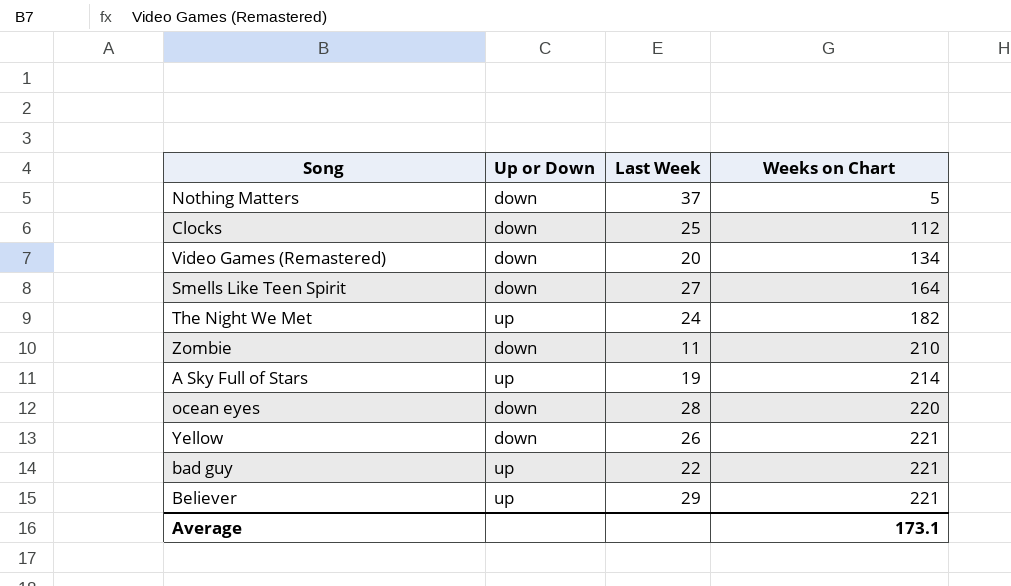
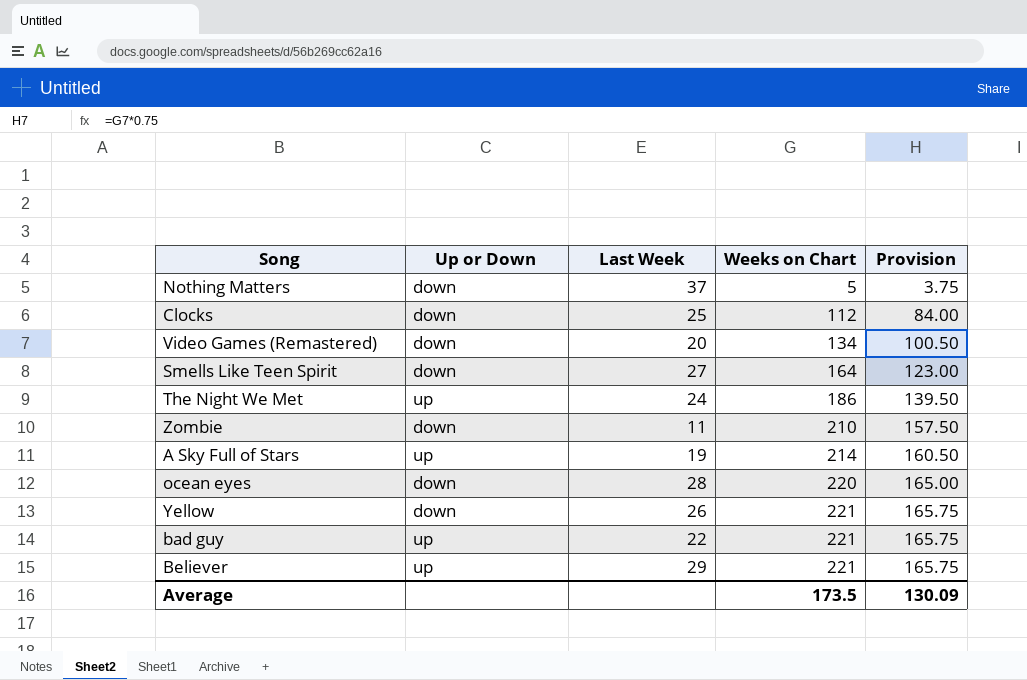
column Provision | formula: none -> [Weeks on Chart] * 0.75
The Night We Met | Weeks on Chart: 182 -> 186
Average | Weeks on Chart: 173.1 -> 173.5

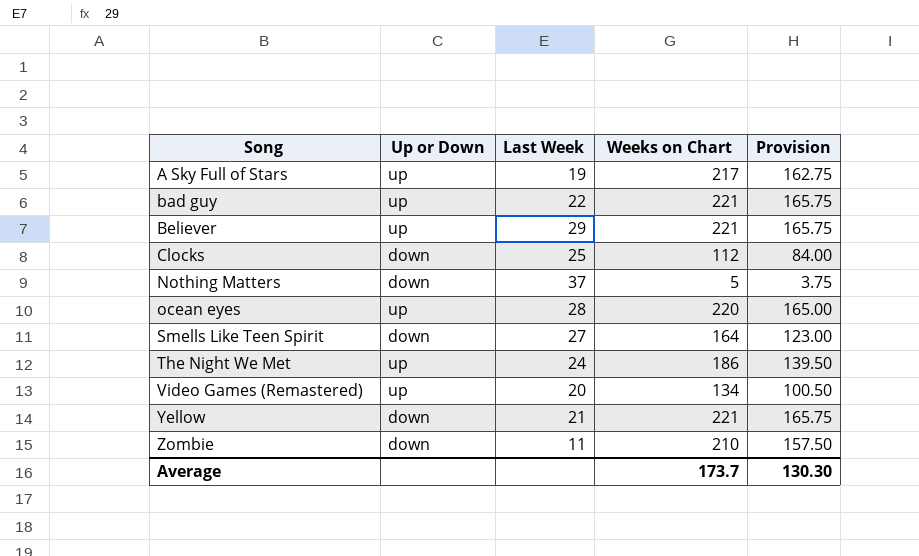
row order: Weeks on Chart ascending -> Song ascending
A Sky Full of Stars | Weeks on Chart: 214 -> 217
A Sky Full of Stars | Provision: 160.50 -> 162.75
ocean eyes | Up or Down: down -> up
Video Games (Remastered) | Up or Down: down -> up
Yellow | Last Week: 26 -> 21
Average | Weeks on Chart: 173.5 -> 173.7
Average | Provision: 130.09 -> 130.30

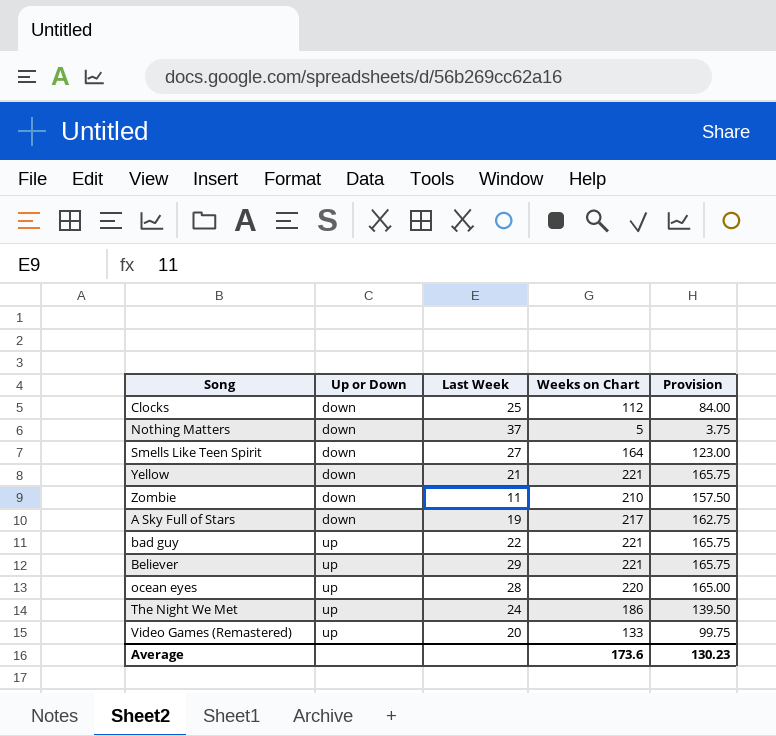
row order: Song ascending -> Up or Down ascending
A Sky Full of Stars | Up or Down: up -> down
Video Games (Remastered) | Weeks on Chart: 134 -> 133
Video Games (Remastered) | Provision: 100.50 -> 99.75
Average | Weeks on Chart: 173.7 -> 173.6
Average | Provision: 130.30 -> 130.23

